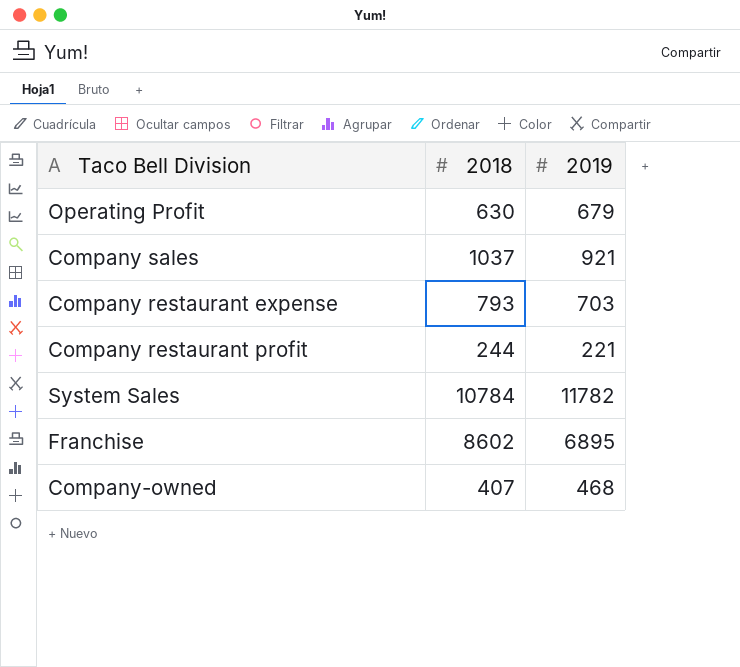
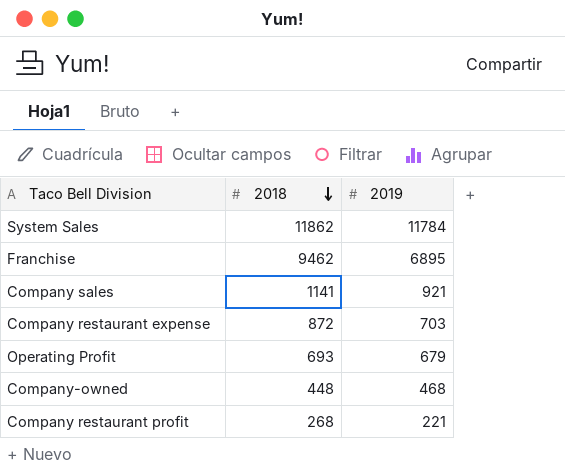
row order: none -> 2018 descending
System Sales | 2018: 10784 -> 11862
System Sales | 2019: 11782 -> 11784
Franchise | 2018: 8602 -> 9462
Company sales | 2018: 1037 -> 1141
Company restaurant expense | 2018: 793 -> 872
Operating Profit | 2018: 630 -> 693
Company-owned | 2018: 407 -> 448
Company restaurant profit | 2018: 244 -> 268

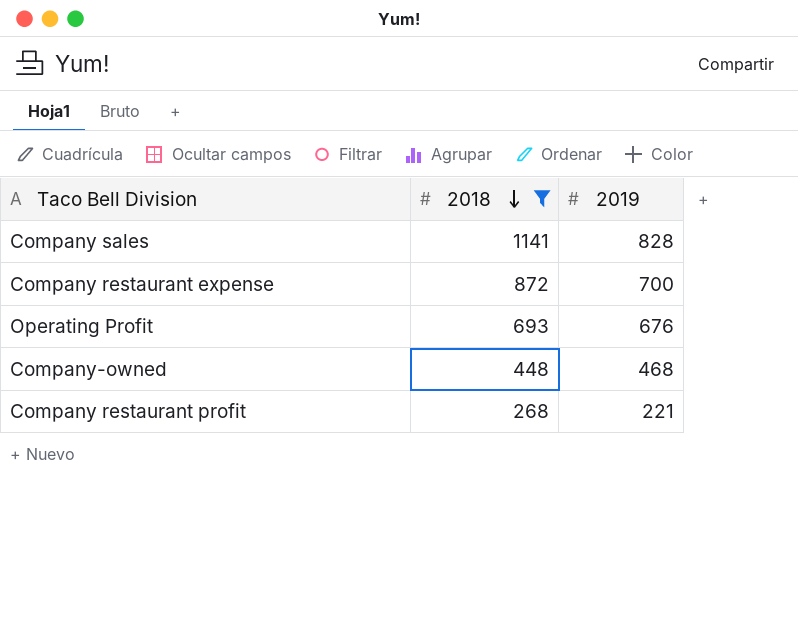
filter: none -> 2018 <= 1141
Company sales | 2019: 921 -> 828
Company restaurant expense | 2019: 703 -> 700
Operating Profit | 2019: 679 -> 676

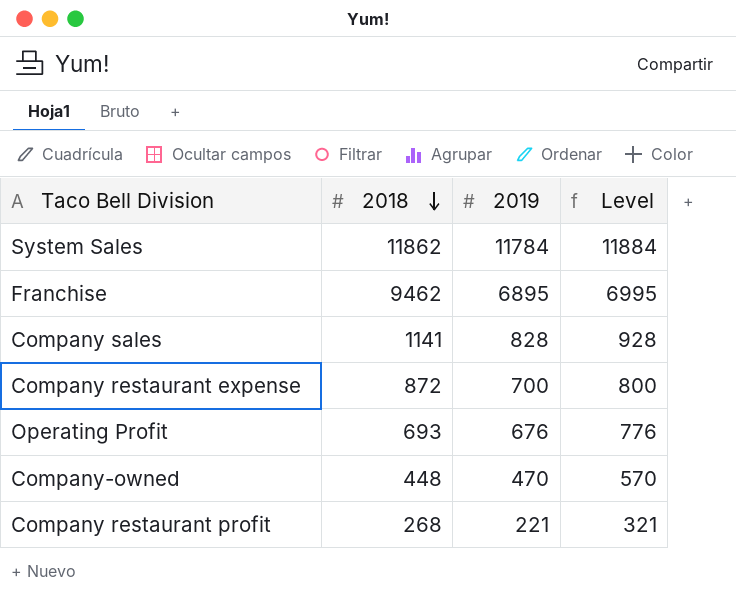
filter: 2018 <= 1141 -> none
column Level | formula: none -> [2019] + 100
Company-owned | 2019: 468 -> 470

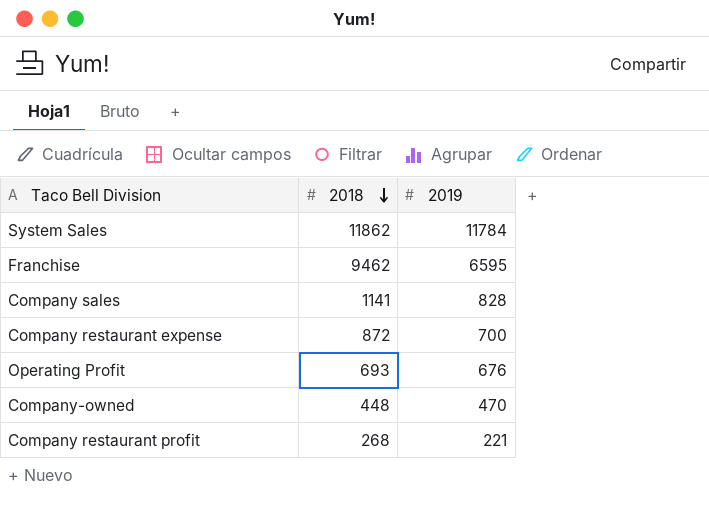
column Level | formula: [2019] + 100 -> none
Franchise | 2019: 6895 -> 6595

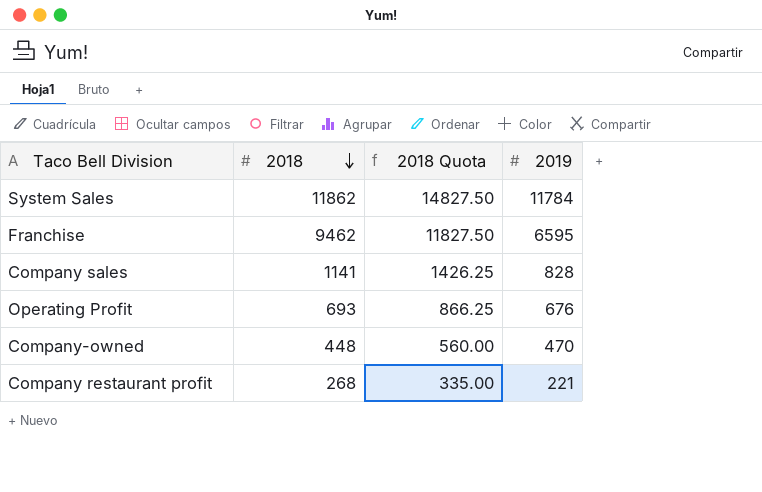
column 2018 Quota | formula: none -> [2018] * 1.25
row Company restaurant expense: 872 | 700 -> none

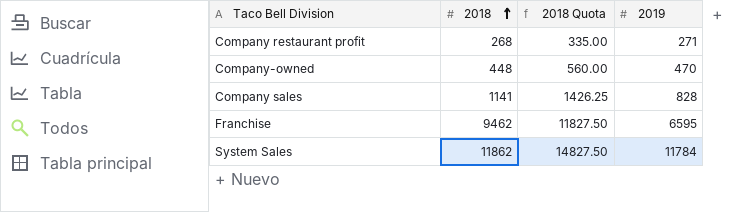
row order: 2018 descending -> 2018 ascending
row Operating Profit: 693 | 866.25 | 676 -> none
Company restaurant profit | 2019: 221 -> 271

